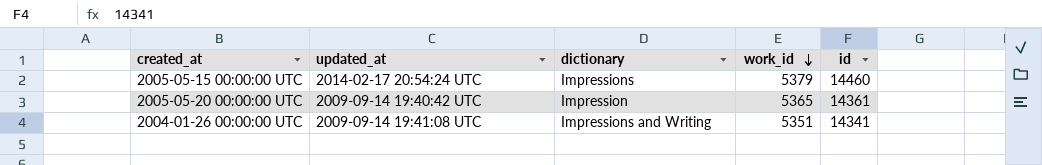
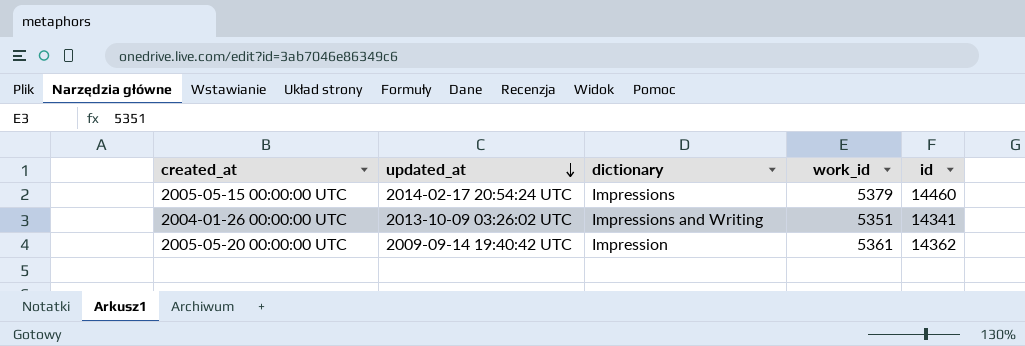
row order: work_id descending -> updated_at descending
2004-01-26 00:00:00 UTC | updated_at: 2009-09-14 19:41:08 UTC -> 2013-10-09 03:26:02 UTC
2005-05-20 00:00:00 UTC | work_id: 5365 -> 5361
2005-05-20 00:00:00 UTC | id: 14361 -> 14362

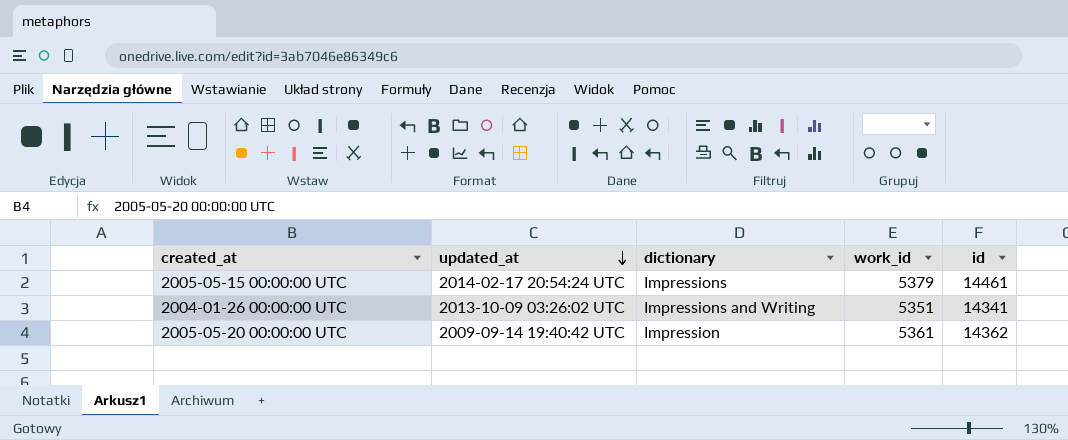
2005-05-15 00:00:00 UTC | id: 14460 -> 14461

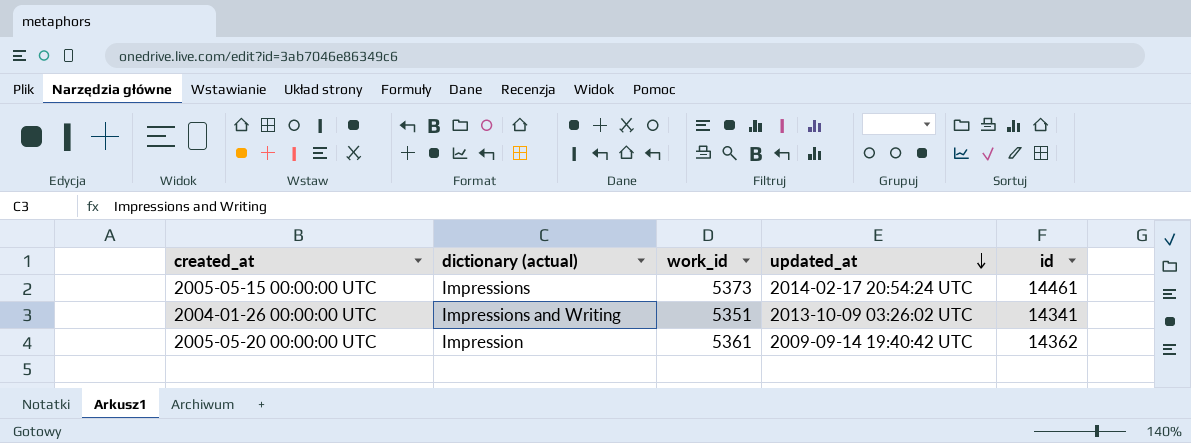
column name: dictionary -> dictionary (actual)
column updated_at | position: 2 -> 4
2005-05-15 00:00:00 UTC | work_id: 5379 -> 5373

